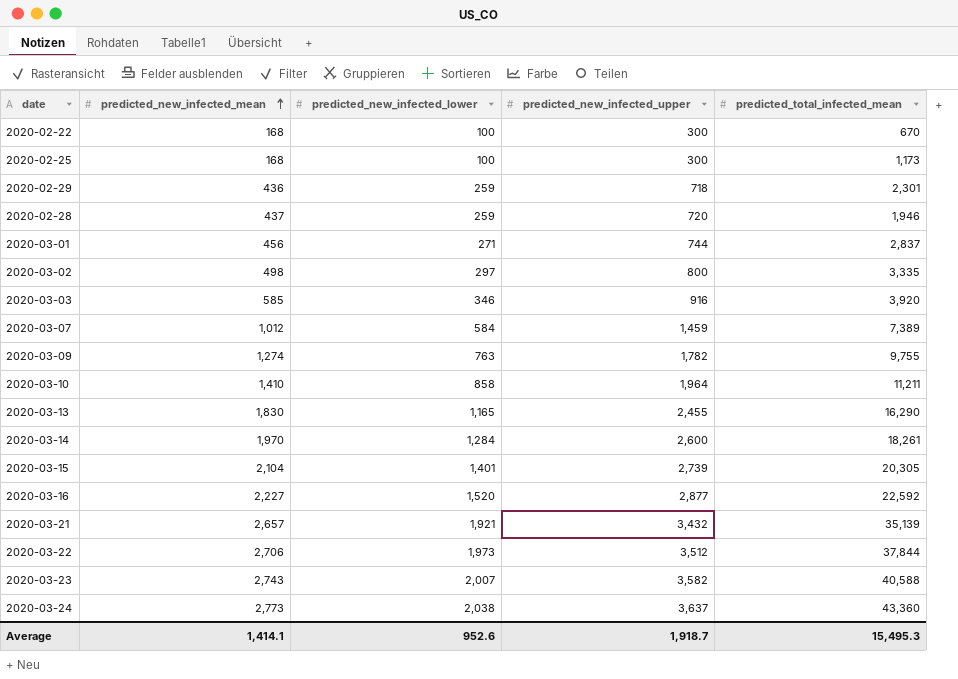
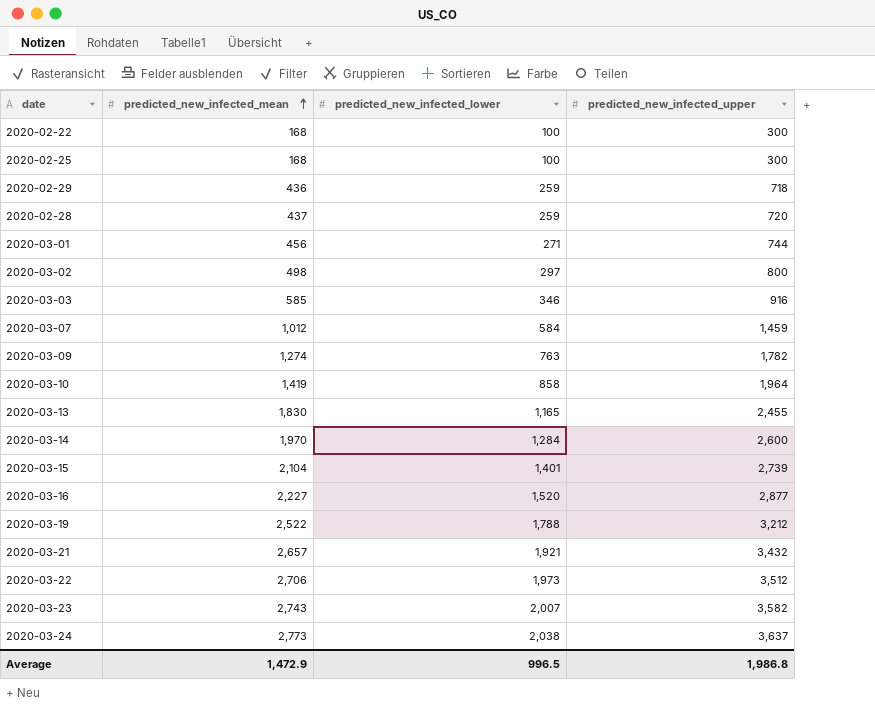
column predicted_total_infected_mean | position: 5 -> none
2020-03-10 | predicted_new_infected_mean: 1,410 -> 1,419
row 2020-03-19: none -> 2,522 | 1,788 | 3,212
Average | predicted_new_infected_mean: 1,414.1 -> 1,472.9
Average | predicted_new_infected_lower: 952.6 -> 996.5
Average | predicted_new_infected_upper: 1,918.7 -> 1,986.8

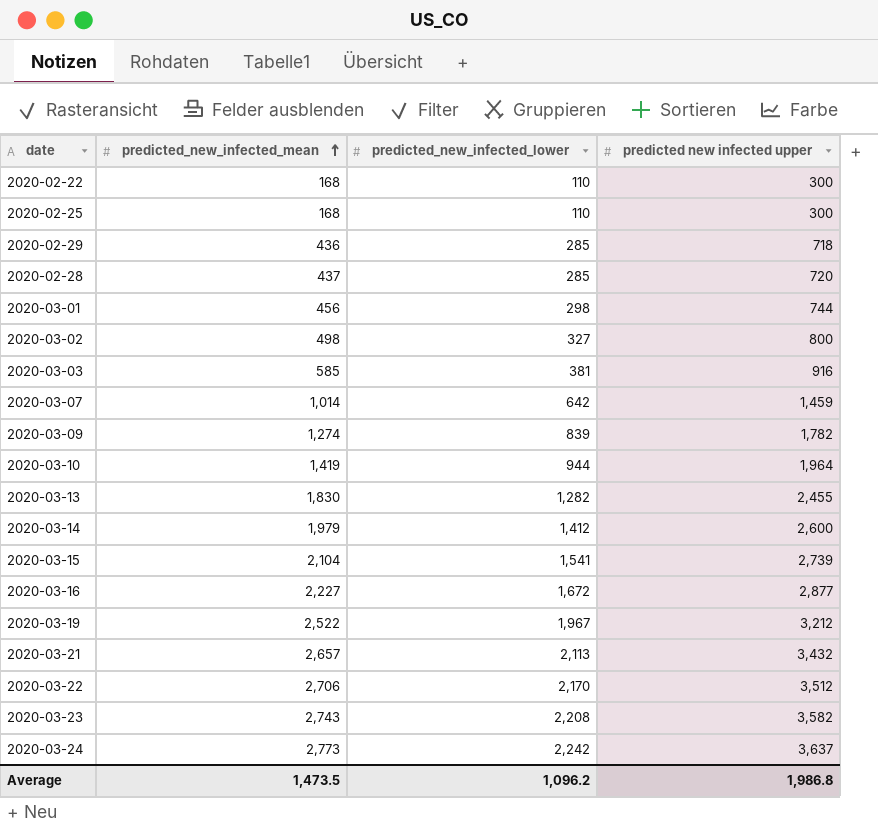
column name: predicted_new_infected_upper -> predicted new infected upper
2020-02-22 | predicted_new_infected_lower: 100 -> 110
2020-02-25 | predicted_new_infected_lower: 100 -> 110
2020-02-29 | predicted_new_infected_lower: 259 -> 285
2020-02-28 | predicted_new_infected_lower: 259 -> 285
2020-03-01 | predicted_new_infected_lower: 271 -> 298
2020-03-02 | predicted_new_infected_lower: 297 -> 327
2020-03-03 | predicted_new_infected_lower: 346 -> 381
2020-03-07 | predicted_new_infected_mean: 1,012 -> 1,014
2020-03-07 | predicted_new_infected_lower: 584 -> 642
2020-03-09 | predicted_new_infected_lower: 763 -> 839
2020-03-10 | predicted_new_infected_lower: 858 -> 944
2020-03-13 | predicted_new_infected_lower: 1,165 -> 1,282
2020-03-14 | predicted_new_infected_mean: 1,970 -> 1,979
2020-03-14 | predicted_new_infected_lower: 1,284 -> 1,412
2020-03-15 | predicted_new_infected_lower: 1,401 -> 1,541
2020-03-16 | predicted_new_infected_lower: 1,520 -> 1,672
2020-03-19 | predicted_new_infected_lower: 1,788 -> 1,967
2020-03-21 | predicted_new_infected_lower: 1,921 -> 2,113
2020-03-22 | predicted_new_infected_lower: 1,973 -> 2,170
2020-03-23 | predicted_new_infected_lower: 2,007 -> 2,208
2020-03-24 | predicted_new_infected_lower: 2,038 -> 2,242
Average | predicted_new_infected_mean: 1,472.9 -> 1,473.5
Average | predicted_new_infected_lower: 996.5 -> 1,096.2

